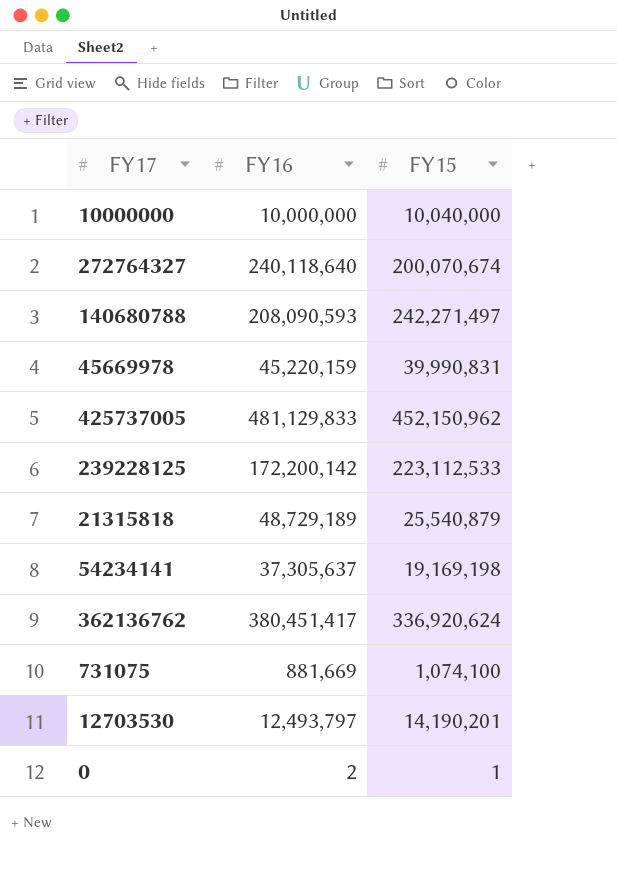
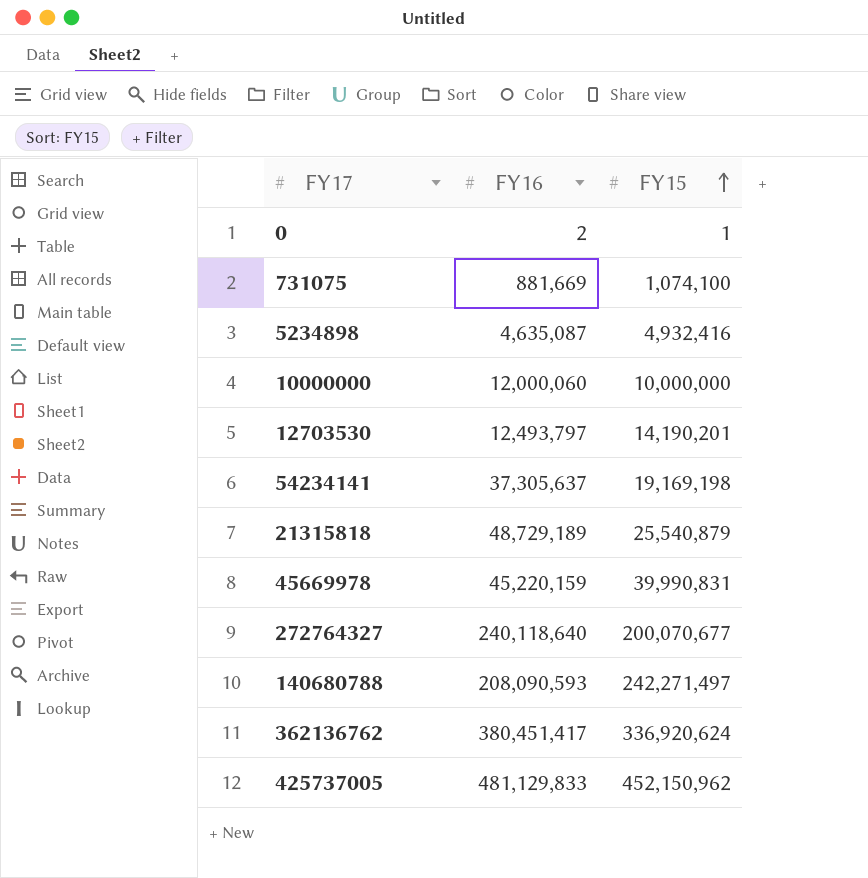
row order: none -> FY15 ascending
row 239228125: 172,200,142 | 223,112,533 -> none
row 5234898: none -> 4,635,087 | 4,932,416
10000000 | FY16: 10,000,000 -> 12,000,060
10000000 | FY15: 10,040,000 -> 10,000,000
272764327 | FY15: 200,070,674 -> 200,070,677

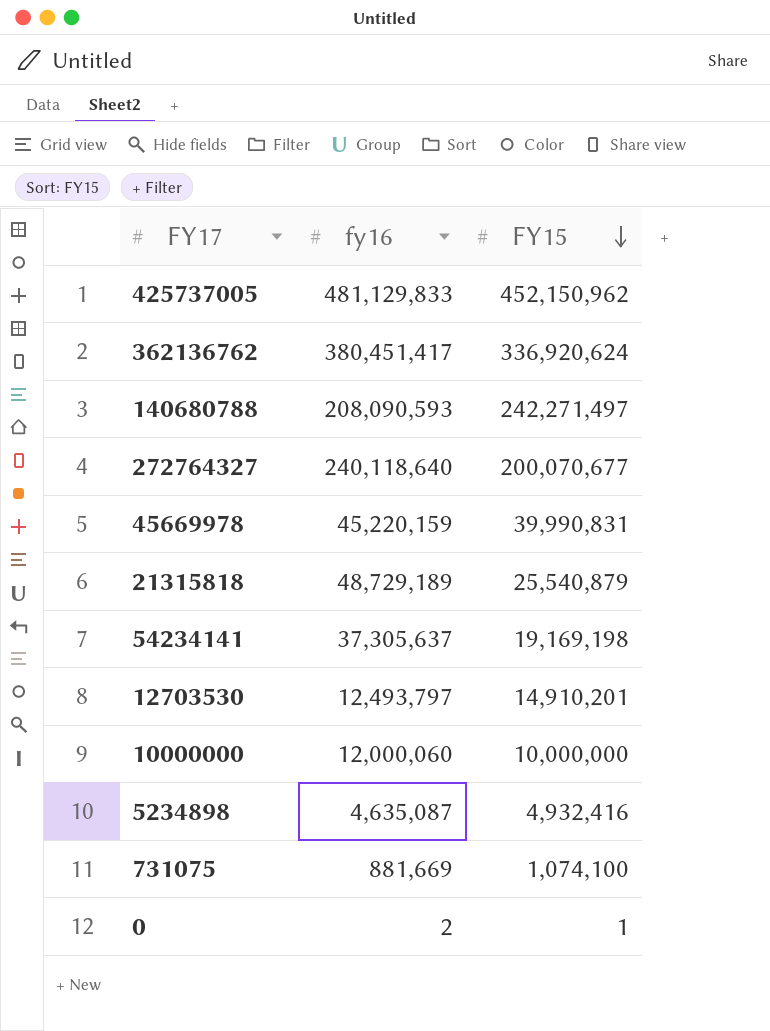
row order: FY15 ascending -> FY15 descending
column name: FY16 -> fy16
12703530 | FY15: 14,190,201 -> 14,910,201

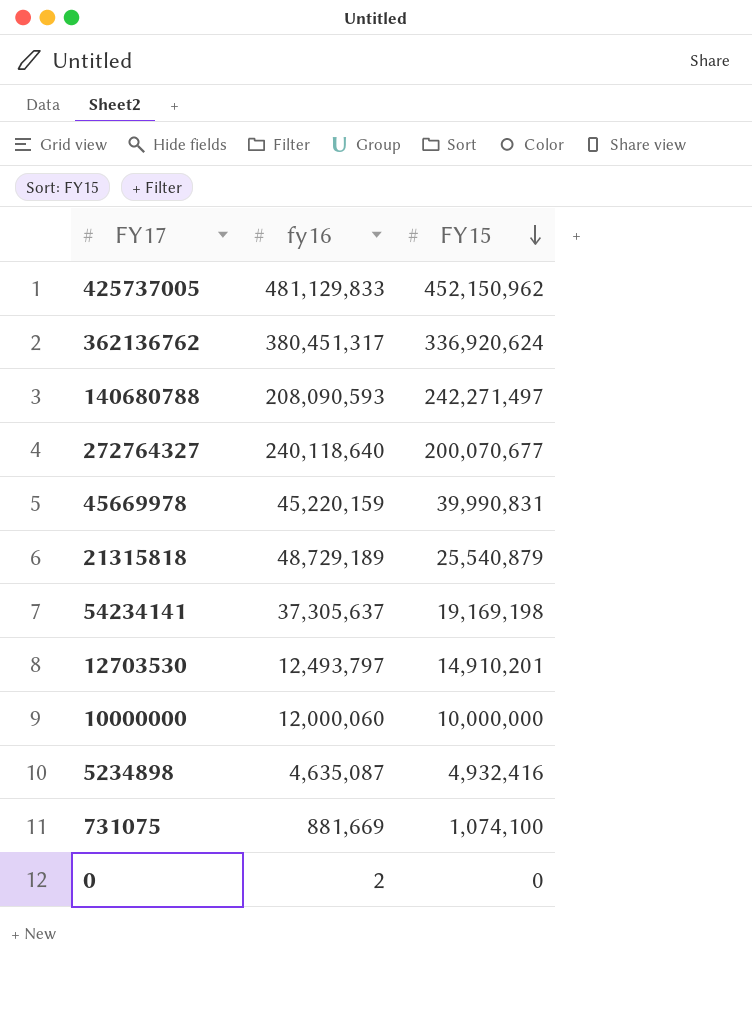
362136762 | fy16: 380,451,417 -> 380,451,317
0 | FY15: 1 -> 0

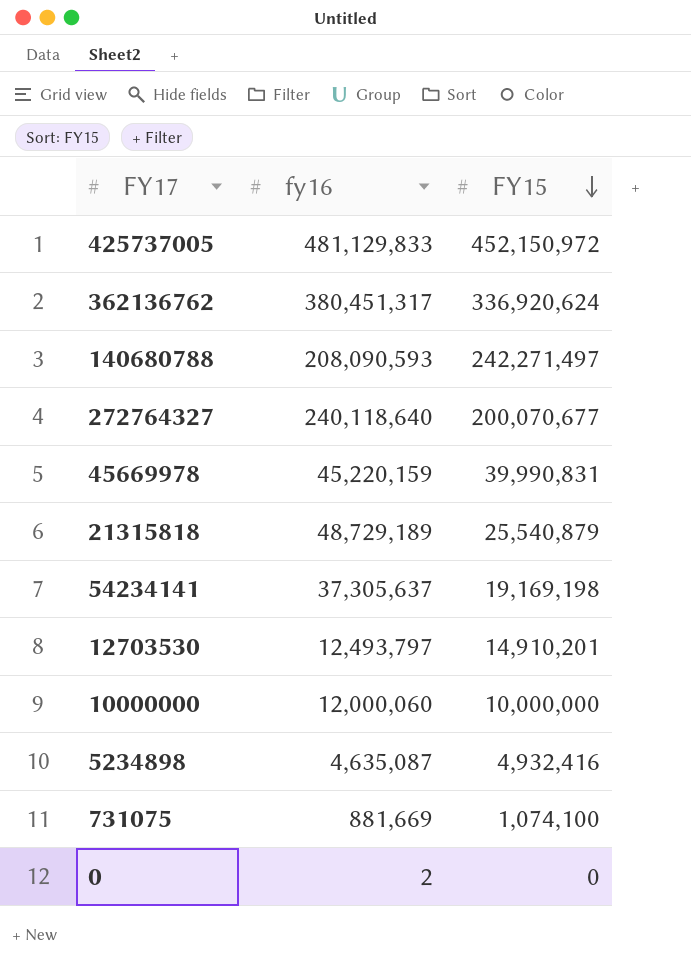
425737005 | FY15: 452,150,962 -> 452,150,972

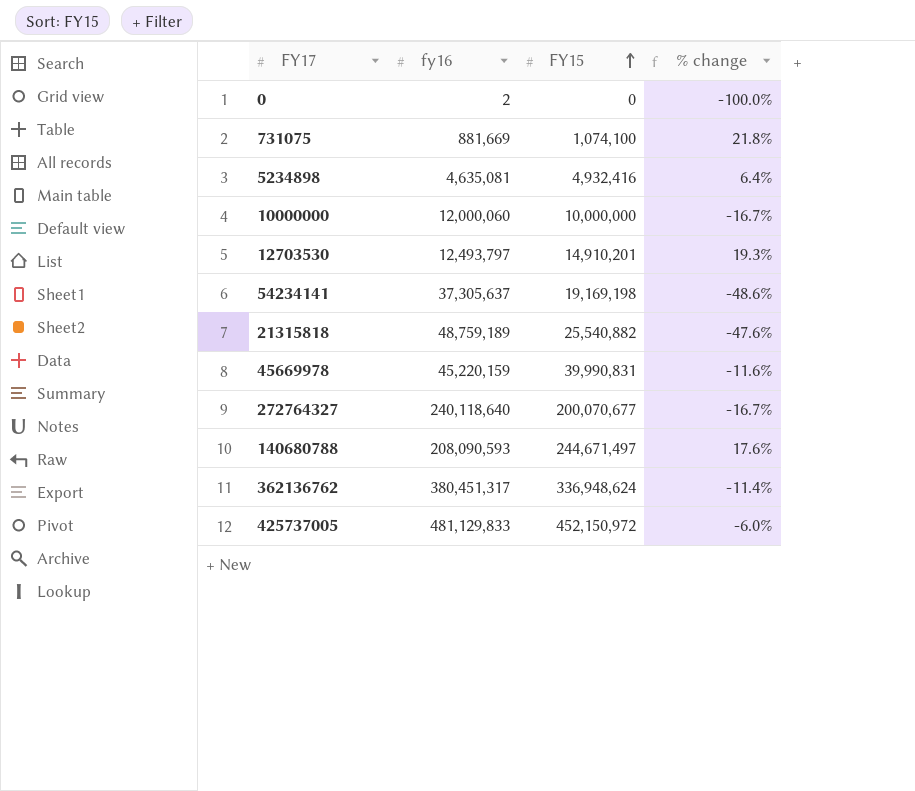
row order: FY15 descending -> FY15 ascending
column % change | formula: none -> ([FY15] - [fy16]) / [fy16]
5234898 | fy16: 4,635,087 -> 4,635,081
21315818 | fy16: 48,729,189 -> 48,759,189
21315818 | FY15: 25,540,879 -> 25,540,882
140680788 | FY15: 242,271,497 -> 244,671,497
362136762 | FY15: 336,920,624 -> 336,948,624

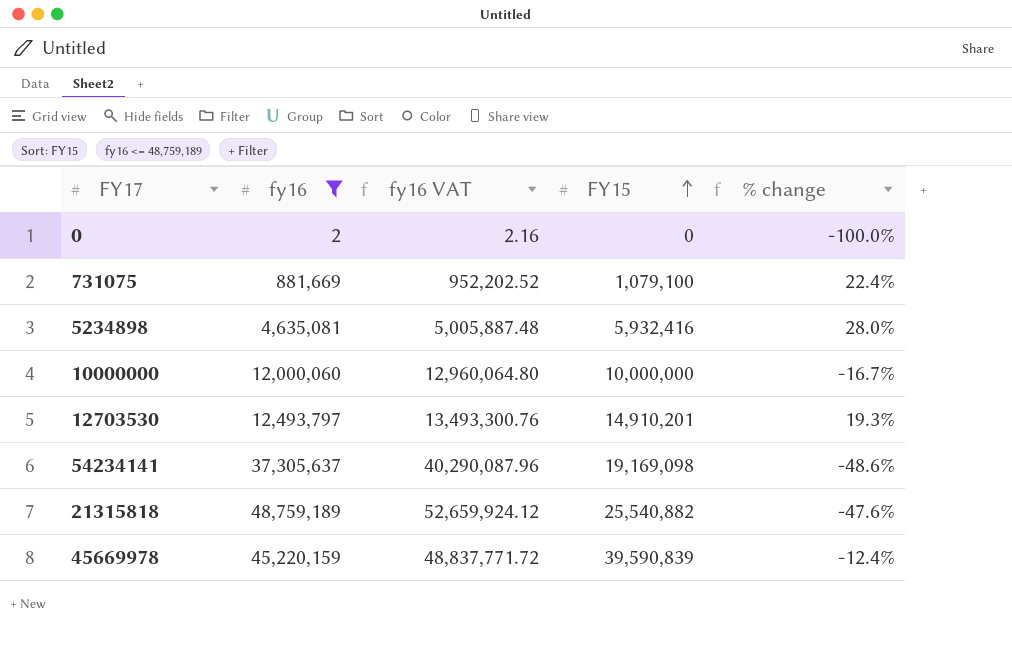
filter: none -> fy16 <= 48,759,189
column fy16 VAT | formula: none -> [fy16] * 1.08
731075 | FY15: 1,074,100 -> 1,079,100
731075 | % change: 21.8% -> 22.4%
5234898 | FY15: 4,932,416 -> 5,932,416
5234898 | % change: 6.4% -> 28.0%
54234141 | FY15: 19,169,198 -> 19,169,098
45669978 | FY15: 39,990,831 -> 39,590,839
45669978 | % change: -11.6% -> -12.4%

